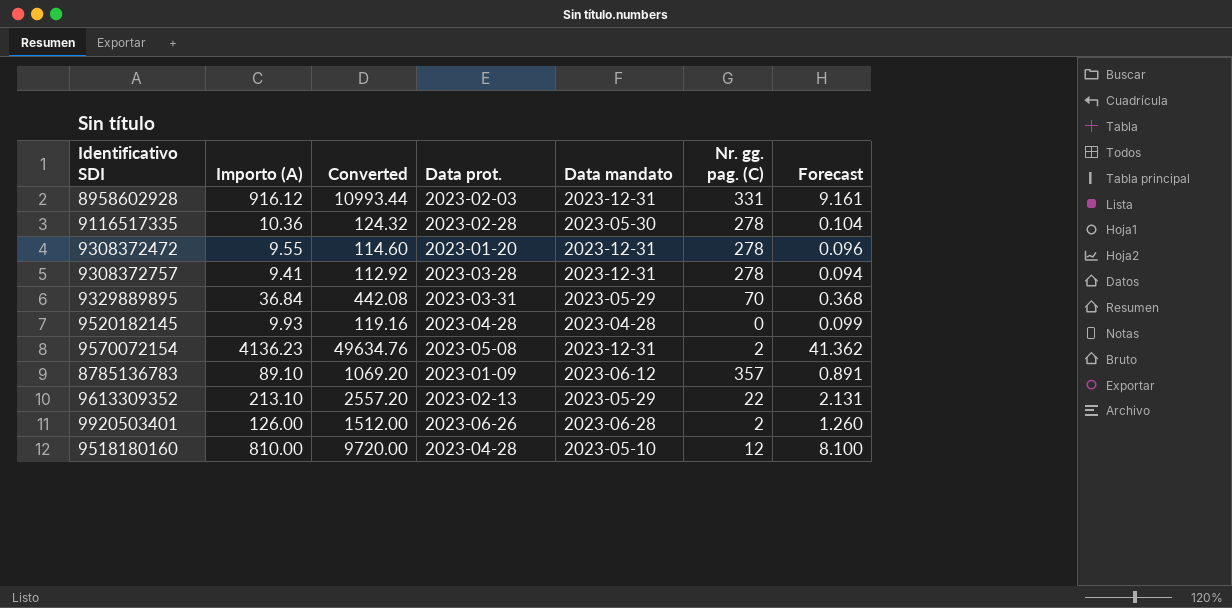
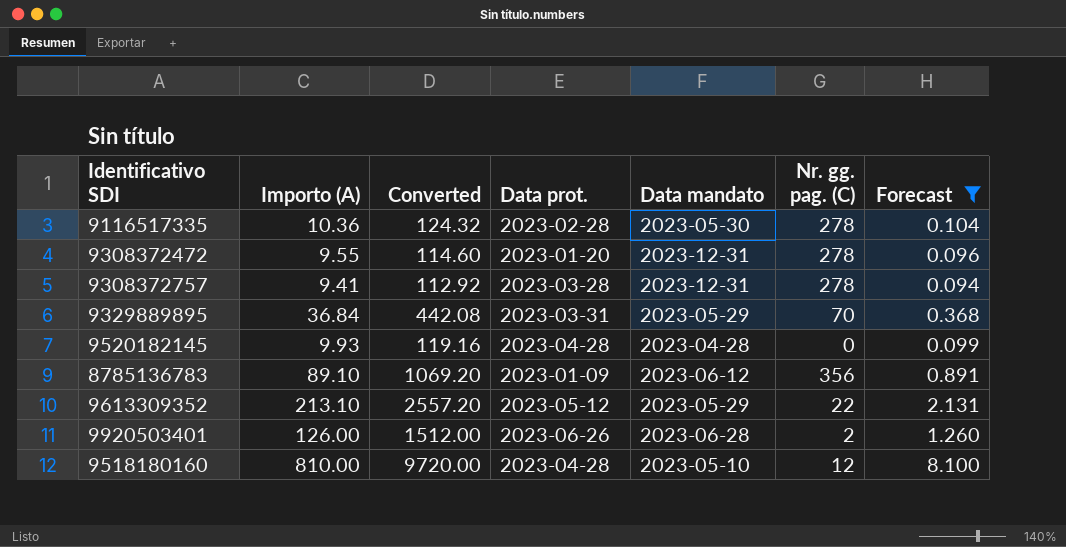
filter: none -> Forecast <= 8.100
8785136783 | Nr. gg. pag. (C): 357 -> 356
9613309352 | Data prot.: 2023-02-13 -> 2023-05-12

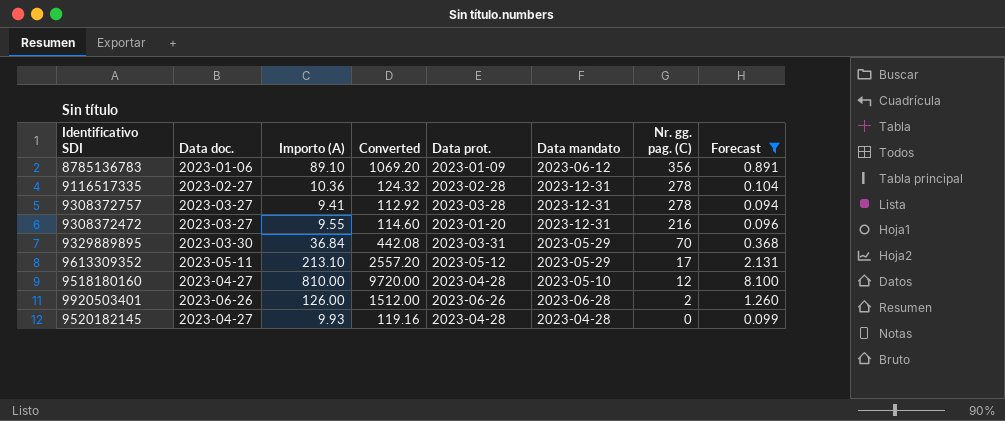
row order: none -> Nr. gg. pag. (C) descending
column Data doc. | position: none -> 2
9116517335 | Data mandato: 2023-05-30 -> 2023-12-31
9308372472 | Nr. gg. pag. (C): 278 -> 216
9613309352 | Nr. gg. pag. (C): 22 -> 17

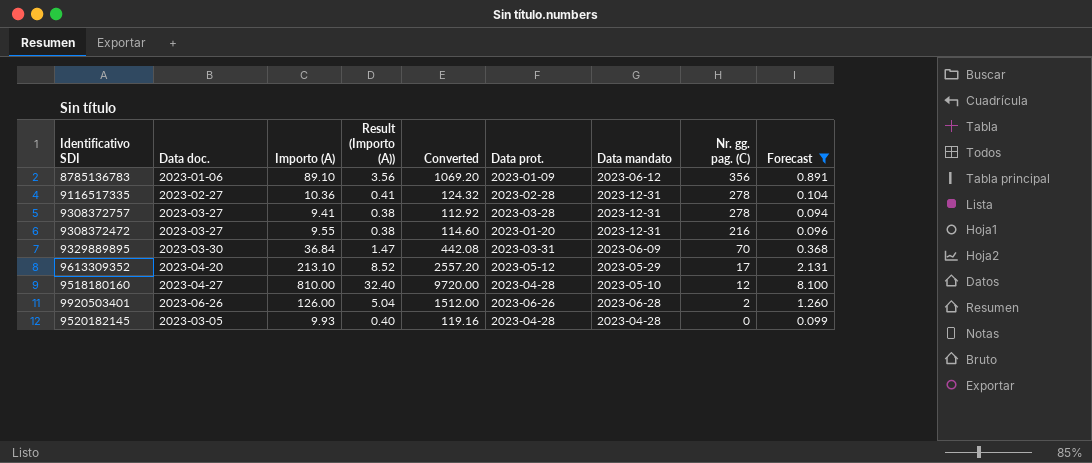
column Result (Importo (A)) | formula: none -> [Importo (A)] * 0.04
9329889895 | Data mandato: 2023-05-29 -> 2023-06-09
9613309352 | Data doc.: 2023-05-11 -> 2023-04-20
9520182145 | Data doc.: 2023-04-27 -> 2023-03-05

